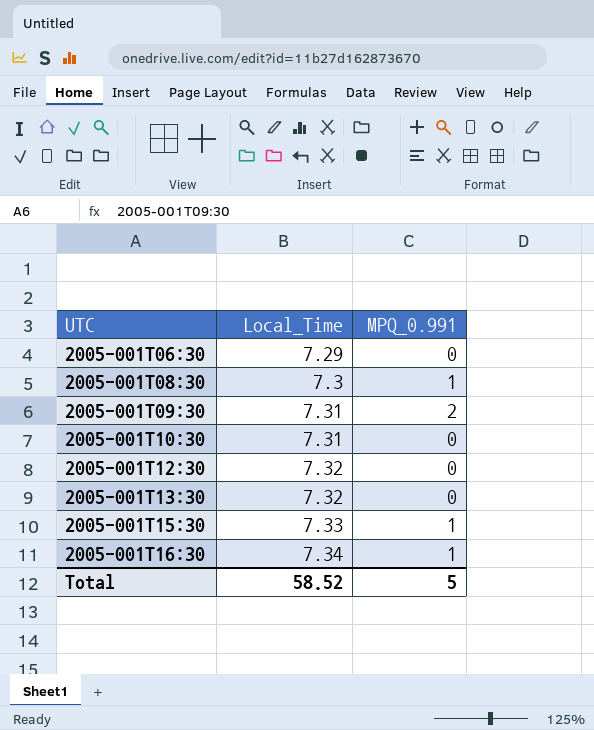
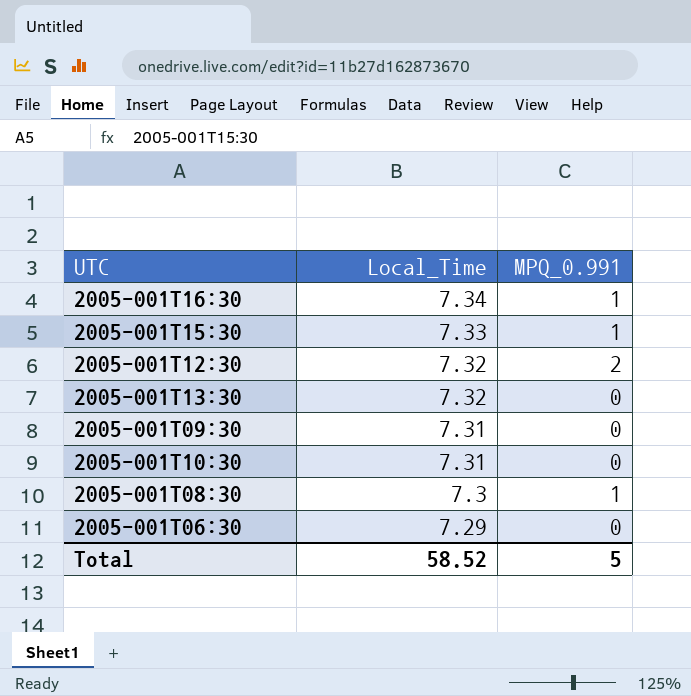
row order: UTC ascending -> Local_Time descending
2005-001T12:30 | MPQ_0.991: 0 -> 2
2005-001T09:30 | MPQ_0.991: 2 -> 0

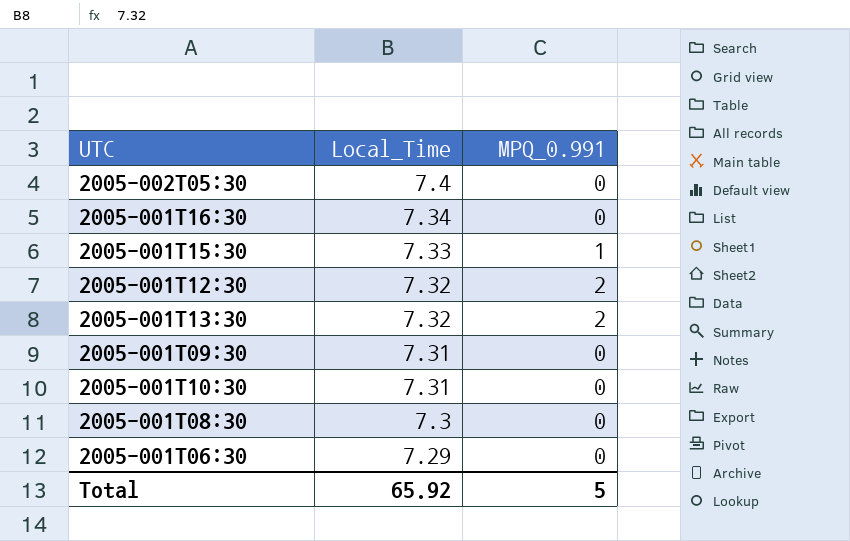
row 2005-002T05:30: none -> 7.4 | 0
2005-001T16:30 | MPQ_0.991: 1 -> 0
2005-001T13:30 | MPQ_0.991: 0 -> 2
2005-001T08:30 | MPQ_0.991: 1 -> 0
Total | Local_Time: 58.52 -> 65.92

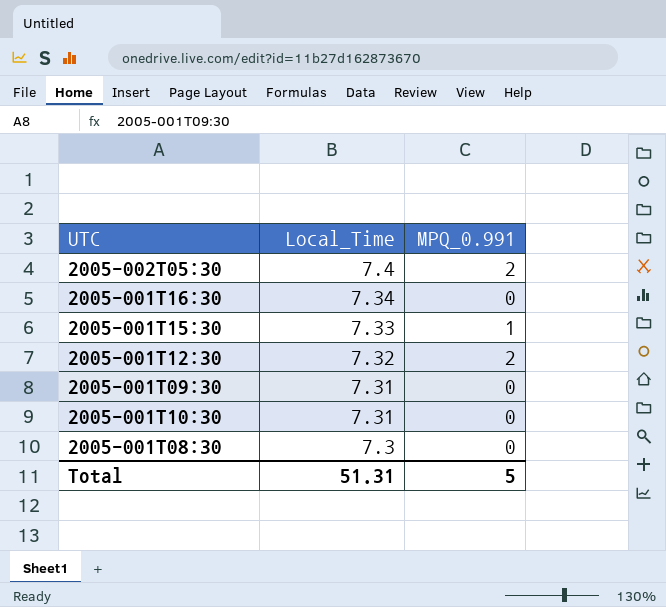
row 2005-001T13:30: 7.32 | 2 -> none
row 2005-001T06:30: 7.29 | 0 -> none
2005-002T05:30 | MPQ_0.991: 0 -> 2
Total | Local_Time: 65.92 -> 51.31

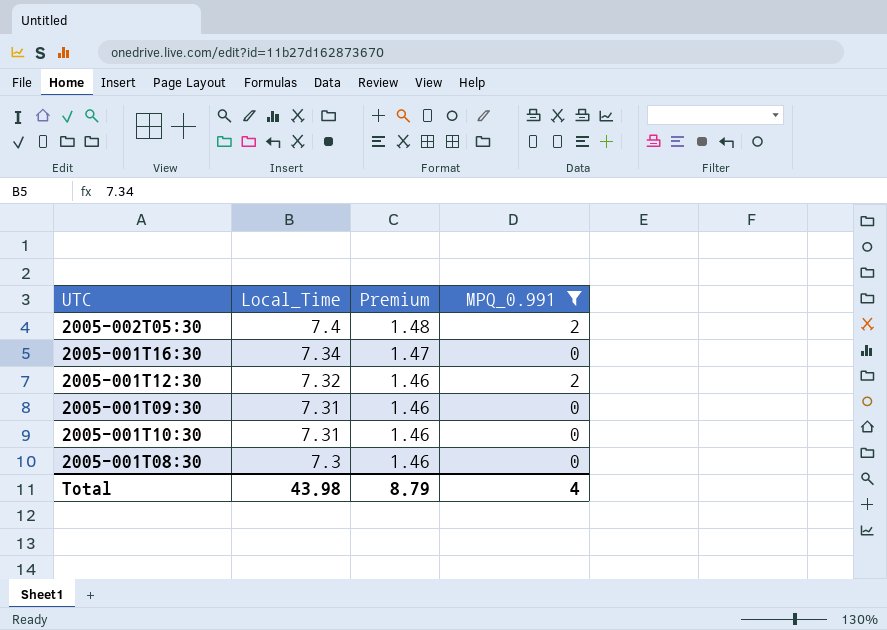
filter: none -> MPQ_0.991 != 1
column Premium | formula: none -> [Local_Time] * 0.2
Total | Local_Time: 51.31 -> 43.98
Total | MPQ_0.991: 5 -> 4

